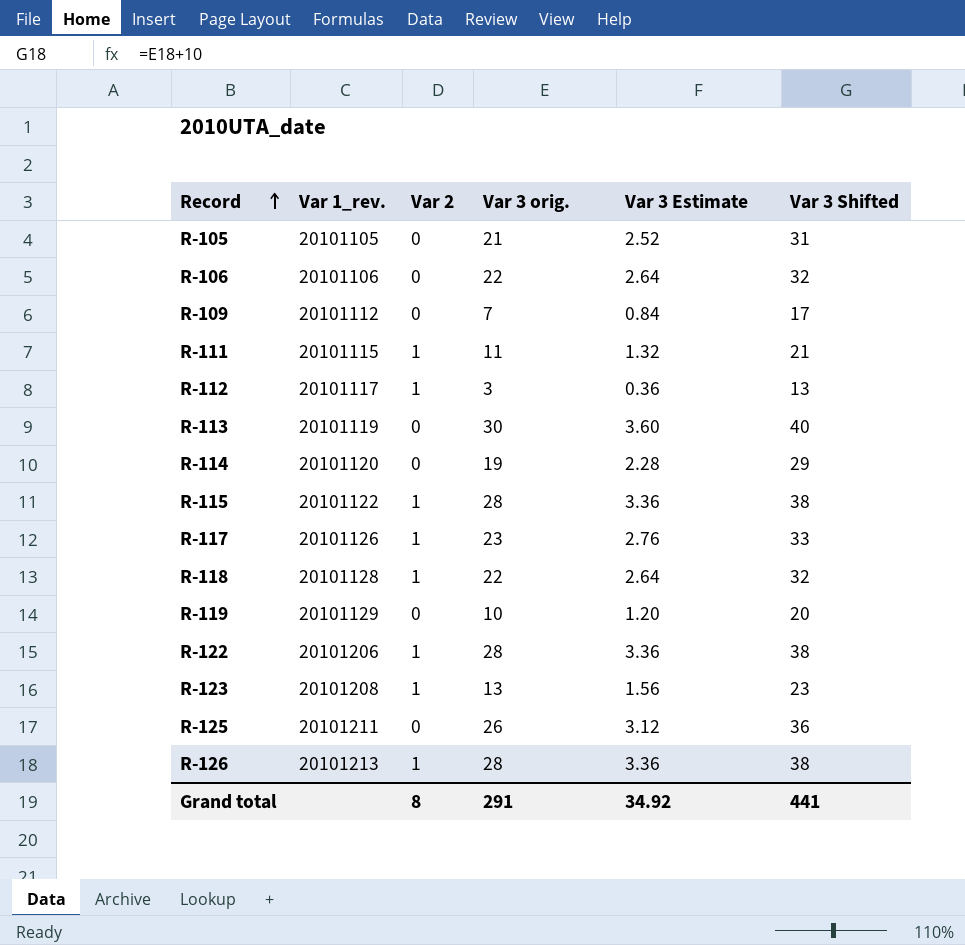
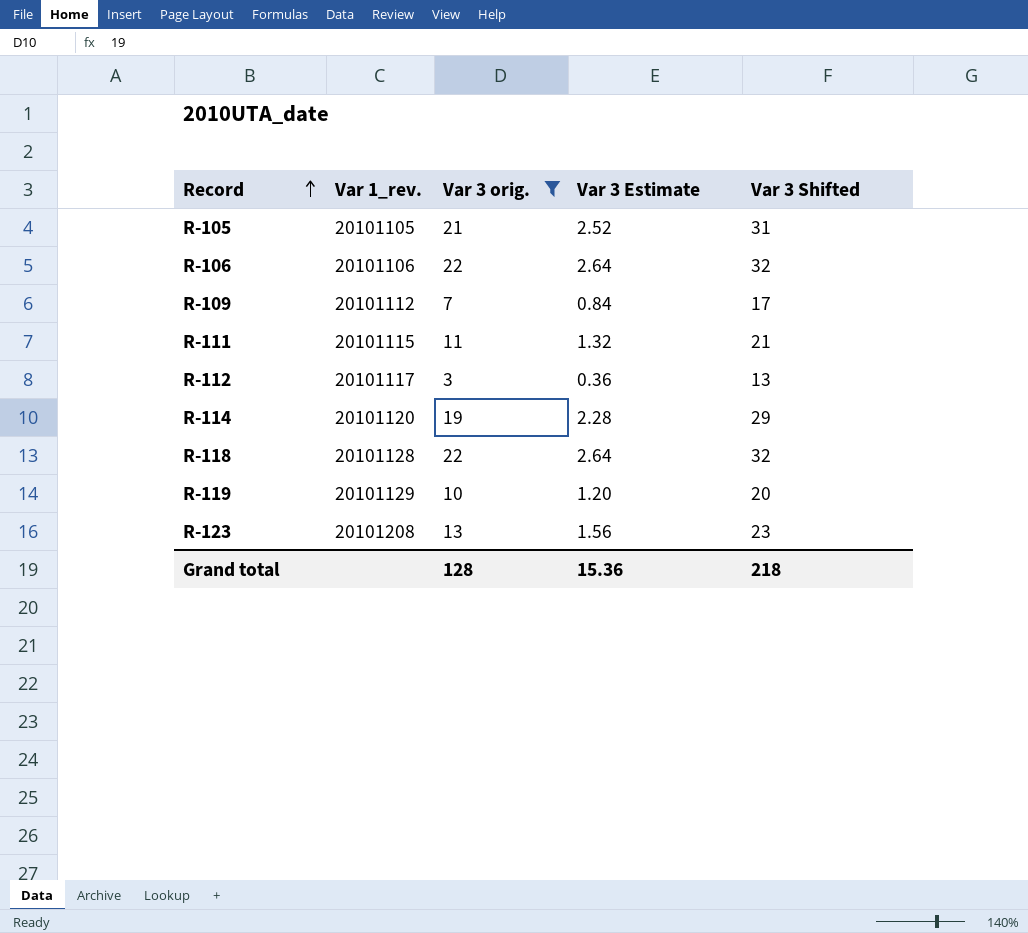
filter: none -> Var 3 orig. <= 22
column Var 2 | position: 3 -> none
Grand total | Var 3 orig.: 291 -> 128
Grand total | Var 3 Estimate: 34.92 -> 15.36
Grand total | Var 3 Shifted: 441 -> 218

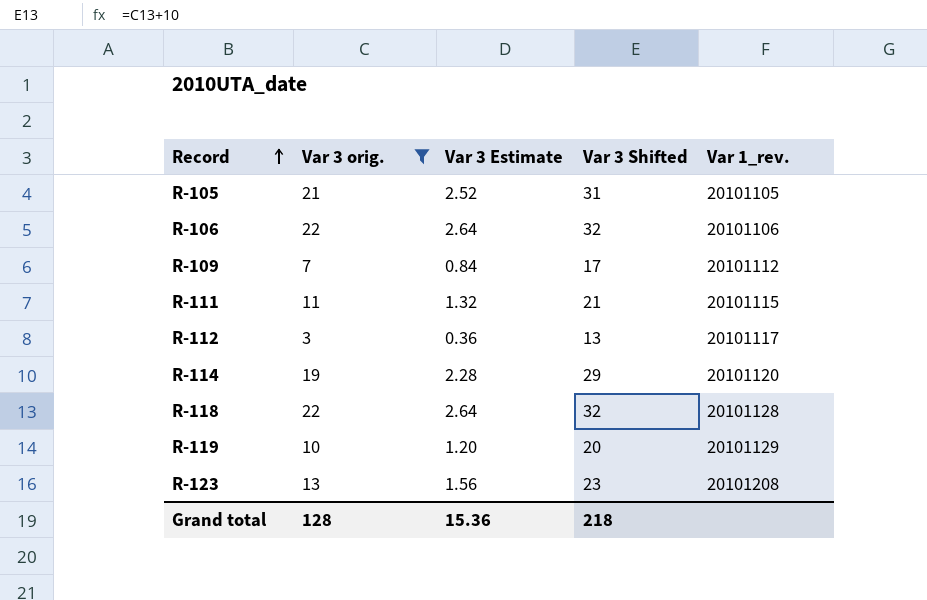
column Var 1_rev. | position: 2 -> 5

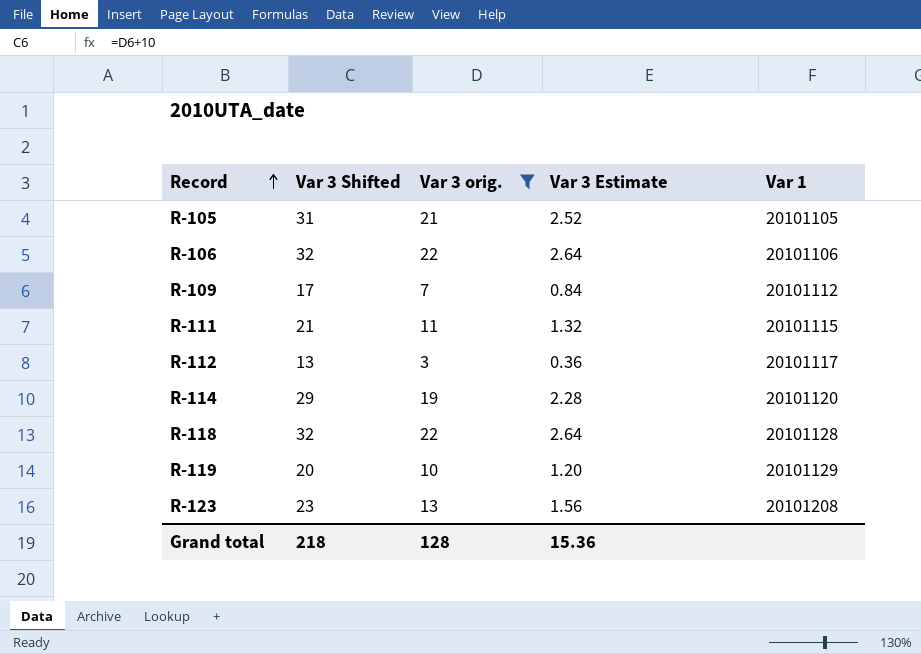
column Var 3 Shifted | position: 4 -> 2
column name: Var 1_rev. -> Var 1

